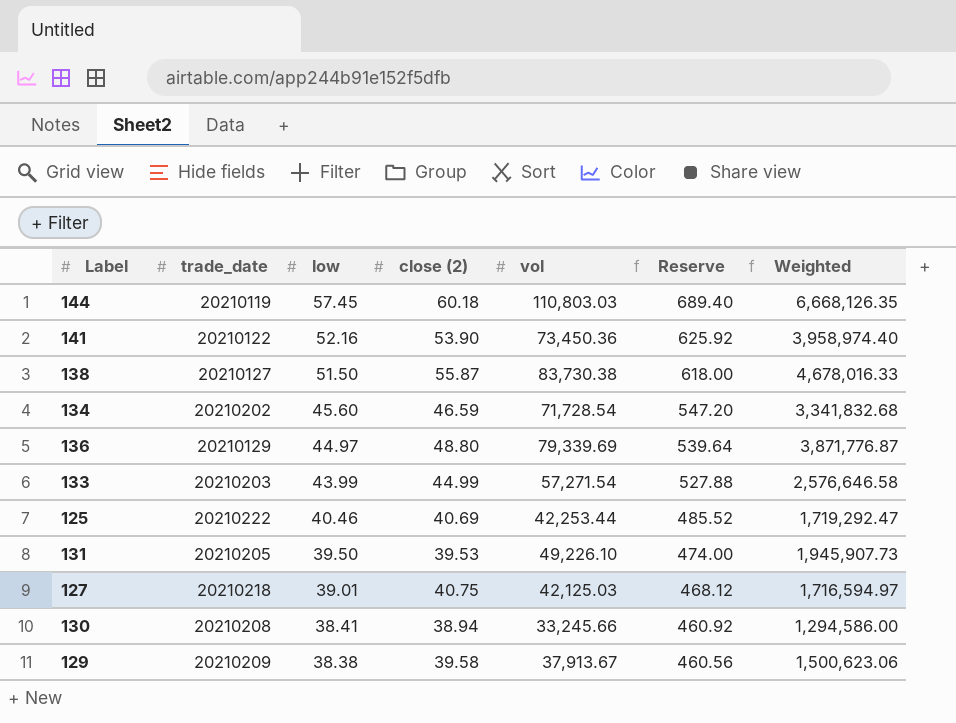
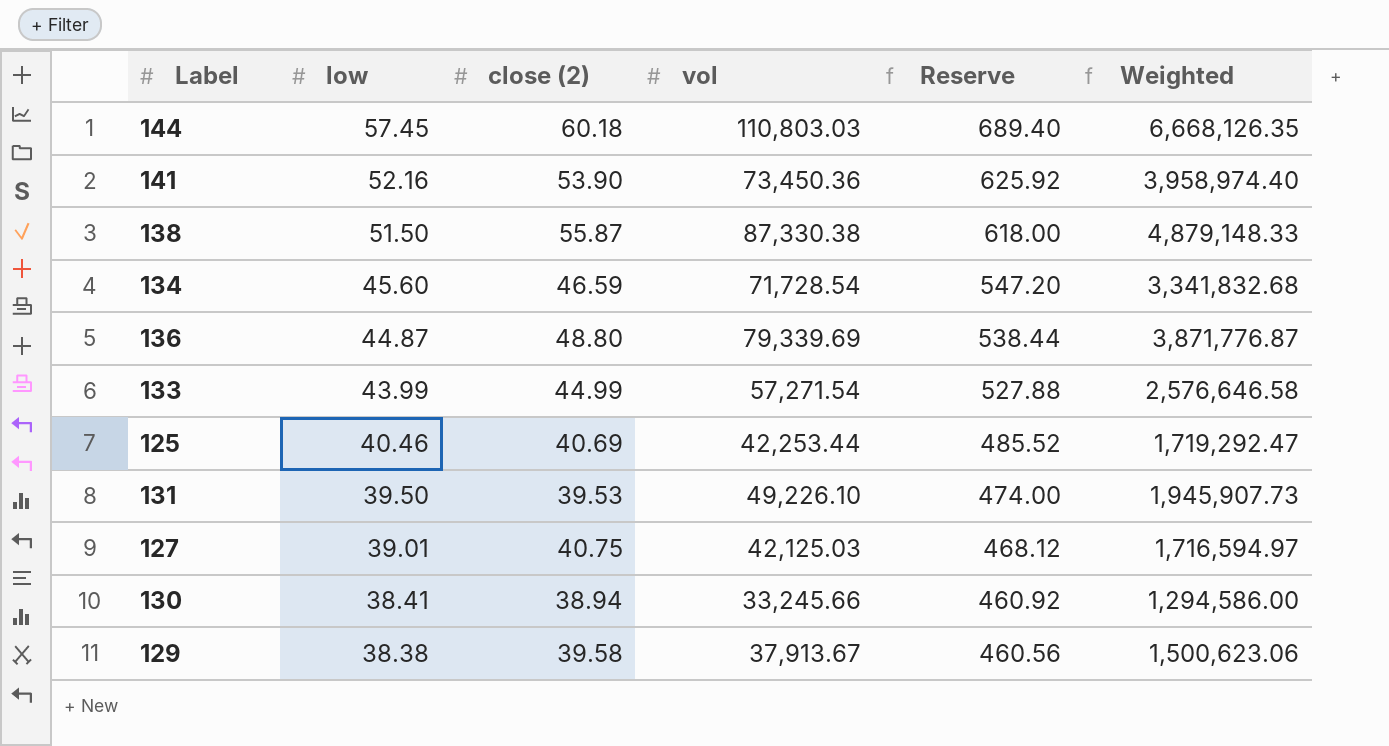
column trade_date | position: 2 -> none
138 | vol: 83,730.38 -> 87,330.38
138 | Weighted: 4,678,016.33 -> 4,879,148.33
136 | low: 44.97 -> 44.87
136 | Reserve: 539.64 -> 538.44

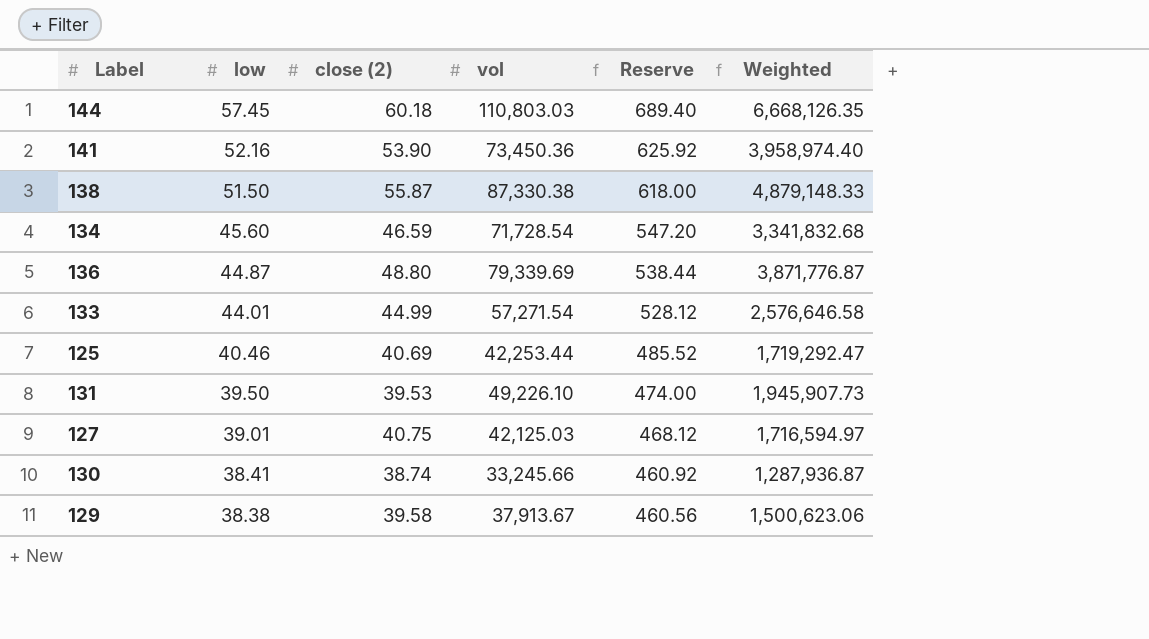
133 | low: 43.99 -> 44.01
133 | Reserve: 527.88 -> 528.12
130 | close (2): 38.94 -> 38.74
130 | Weighted: 1,294,586.00 -> 1,287,936.87

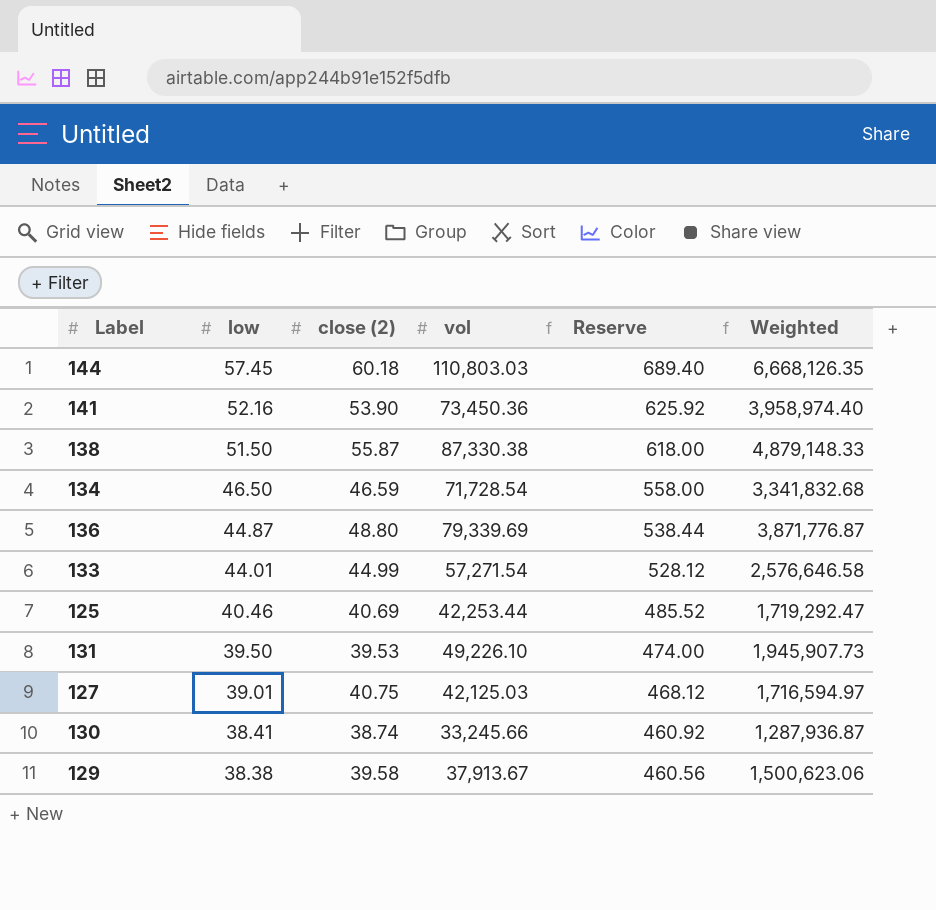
134 | low: 45.60 -> 46.50
134 | Reserve: 547.20 -> 558.00

